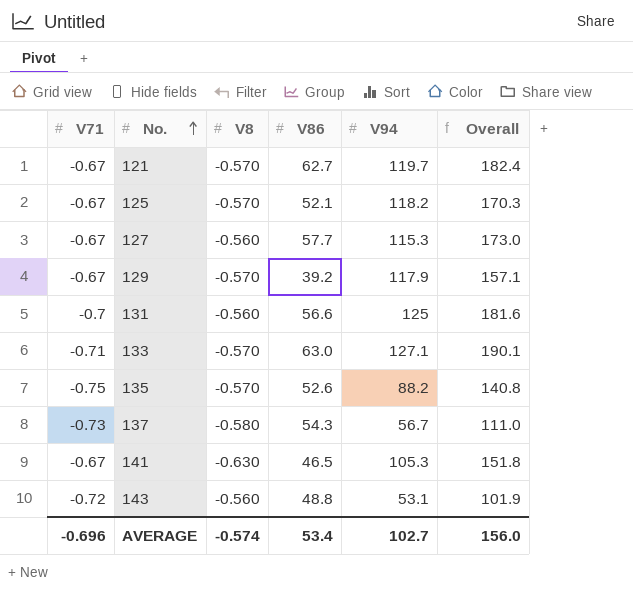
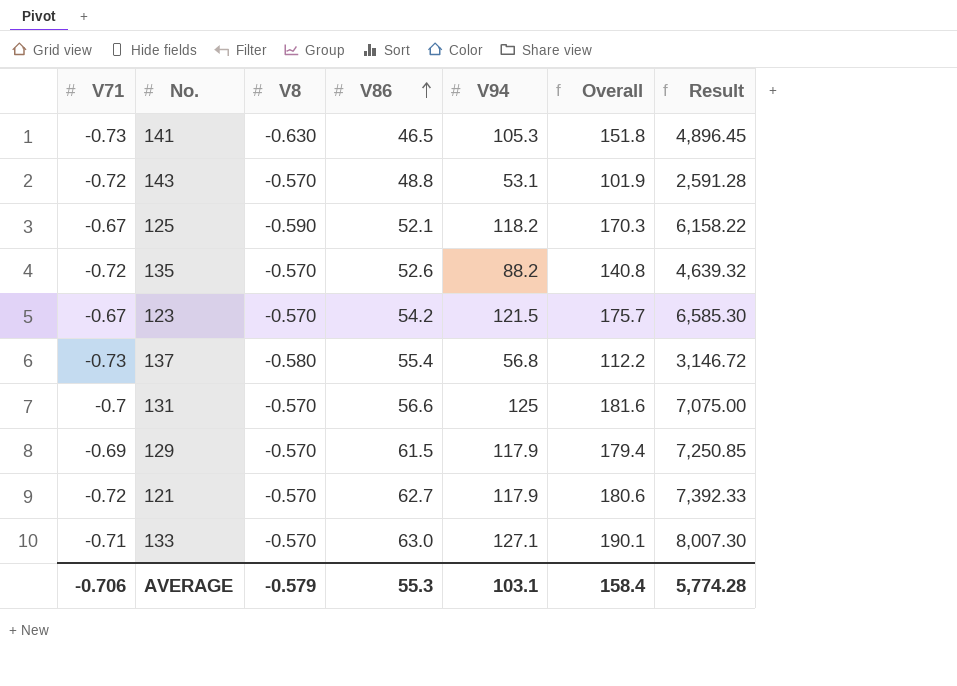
row order: No. ascending -> V86 ascending
column Result | formula: none -> [V86] * [V94]
row 127: -0.67 | -0.560 | 57.7 | 115.3 | 173.0 -> none
141 | V71: -0.67 -> -0.73
143 | V8: -0.560 -> -0.570
125 | V8: -0.570 -> -0.590
135 | V71: -0.75 -> -0.72
row 123: none -> -0.67 | -0.570 | 54.2 | 121.5 | 175.7 | 6,585.30
137 | V86: 54.3 -> 55.4
137 | V94: 56.7 -> 56.8
137 | Overall: 111.0 -> 112.2
131 | V8: -0.560 -> -0.570
129 | V71: -0.67 -> -0.69
129 | V86: 39.2 -> 61.5
129 | Overall: 157.1 -> 179.4
121 | V71: -0.67 -> -0.72
121 | V94: 119.7 -> 117.9
121 | Overall: 182.4 -> 180.6
AVERAGE | V71: -0.696 -> -0.706
AVERAGE | V8: -0.574 -> -0.579
AVERAGE | V86: 53.4 -> 55.3
AVERAGE | V94: 102.7 -> 103.1
AVERAGE | Overall: 156.0 -> 158.4

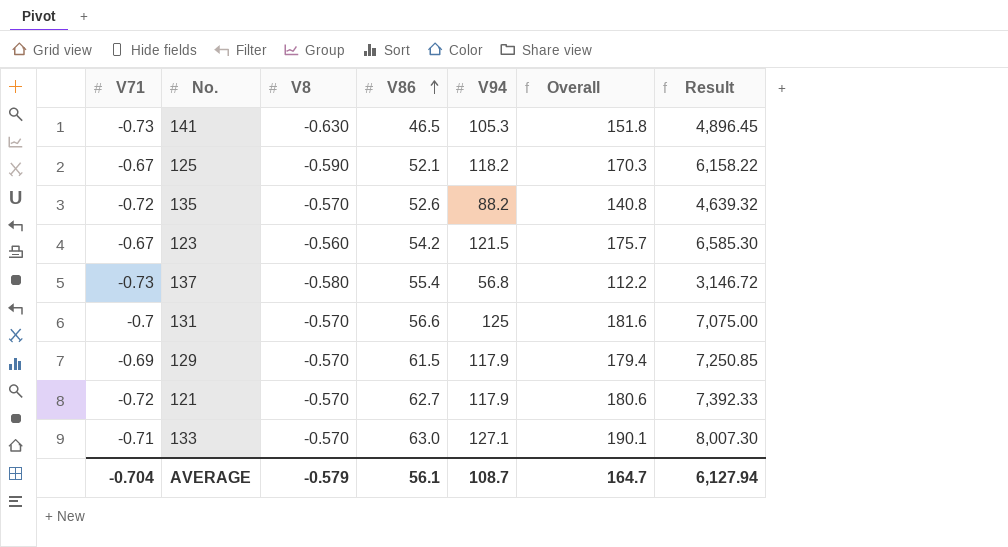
row 143: -0.72 | -0.570 | 48.8 | 53.1 | 101.9 | 2,591.28 -> none
123 | V8: -0.570 -> -0.560
AVERAGE | V71: -0.706 -> -0.704
AVERAGE | V86: 55.3 -> 56.1
AVERAGE | V94: 103.1 -> 108.7
AVERAGE | Overall: 158.4 -> 164.7
AVERAGE | Result: 5,774.28 -> 6,127.94

